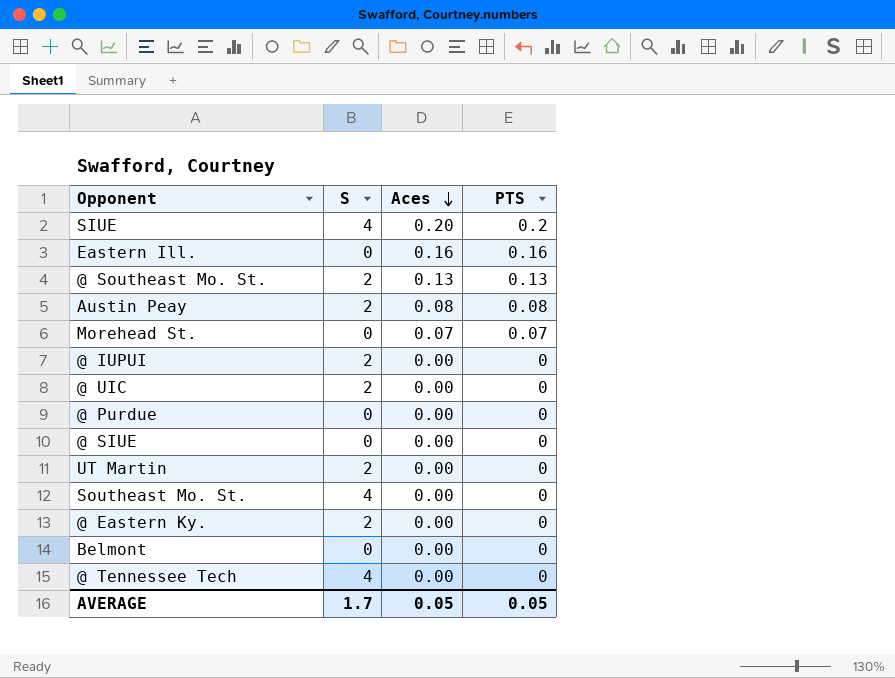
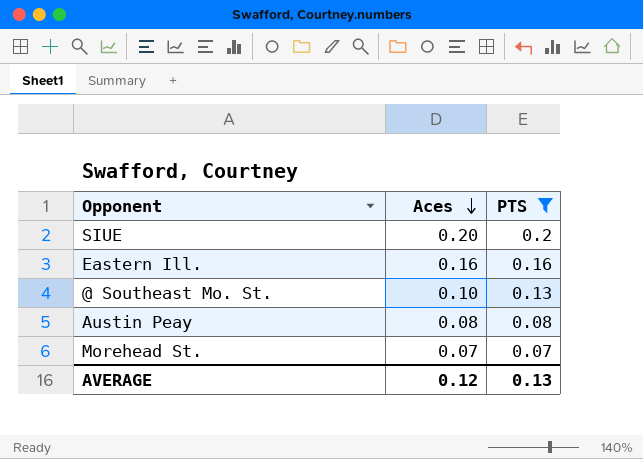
filter: none -> PTS != 0
column S | position: 2 -> none
@ Southeast Mo. St. | Aces: 0.13 -> 0.10
AVERAGE | Aces: 0.05 -> 0.12
AVERAGE | PTS: 0.05 -> 0.13

